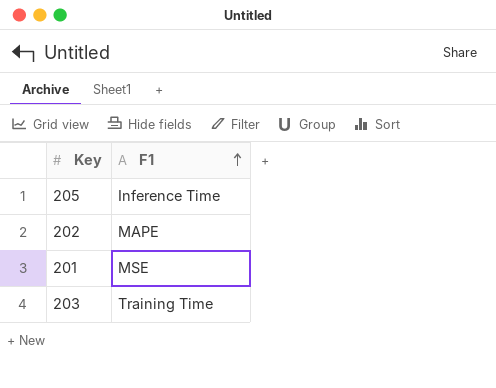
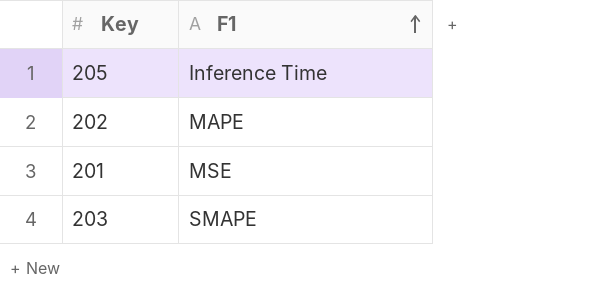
203 | F1: Training Time -> SMAPE

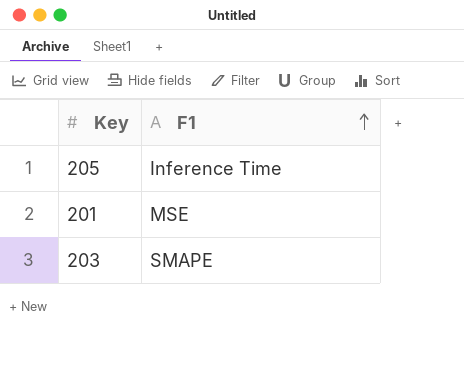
row 202: MAPE -> none

